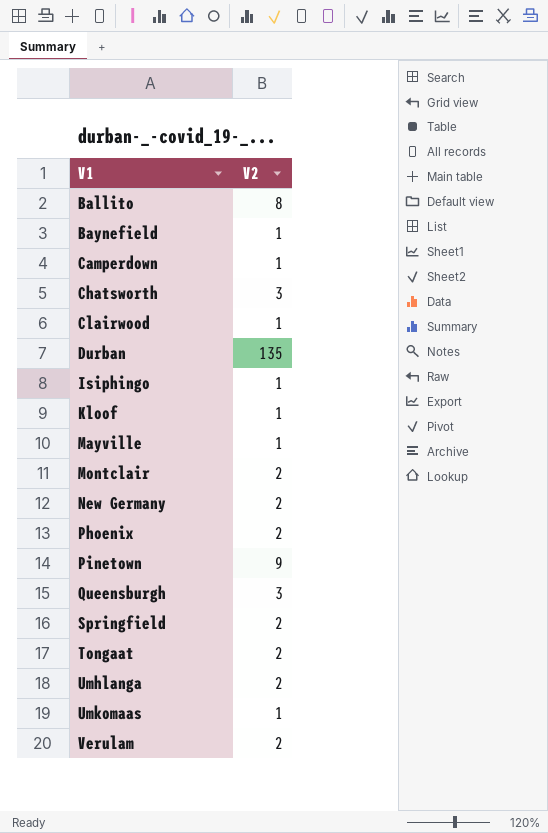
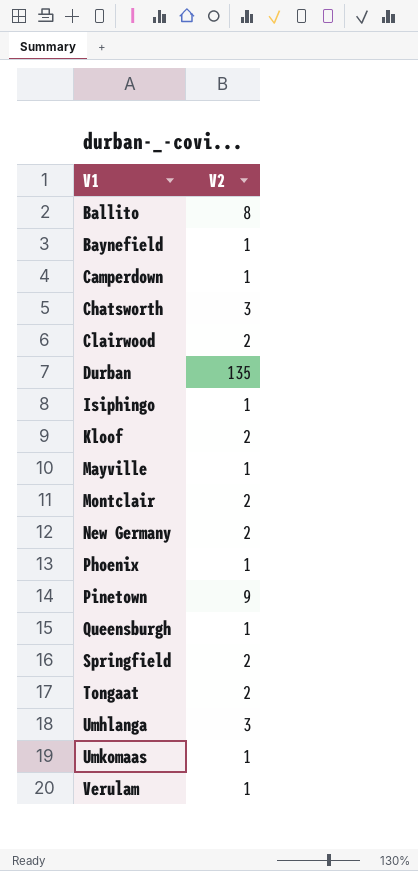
Clairwood | V2: 1 -> 2
Kloof | V2: 1 -> 2
Phoenix | V2: 2 -> 1
Queensburgh | V2: 3 -> 1
Umhlanga | V2: 2 -> 3
Verulam | V2: 2 -> 1

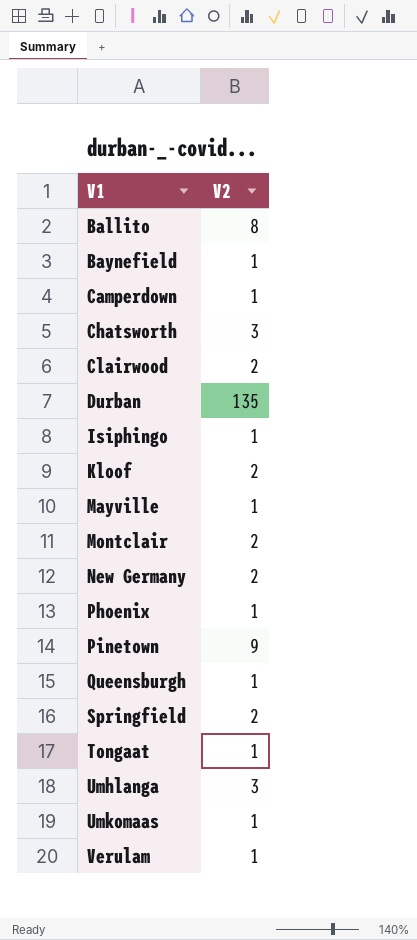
Tongaat | V2: 2 -> 1

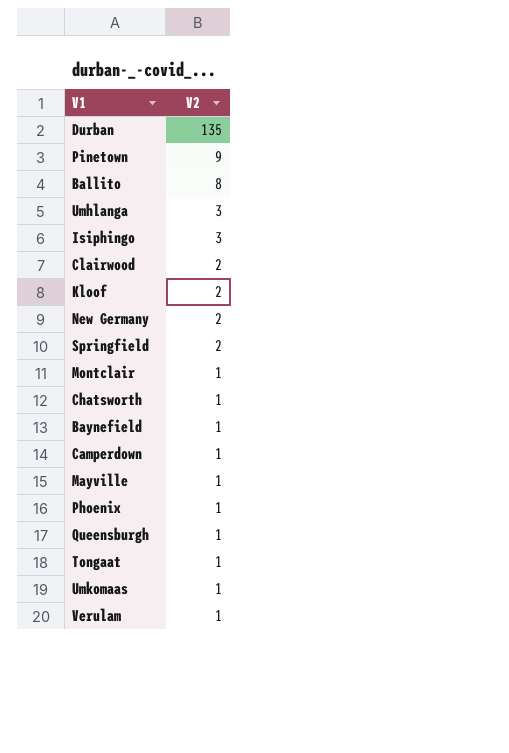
row order: V1 ascending -> V2 descending
Isiphingo | V2: 1 -> 3
Montclair | V2: 2 -> 1
Chatsworth | V2: 3 -> 1

